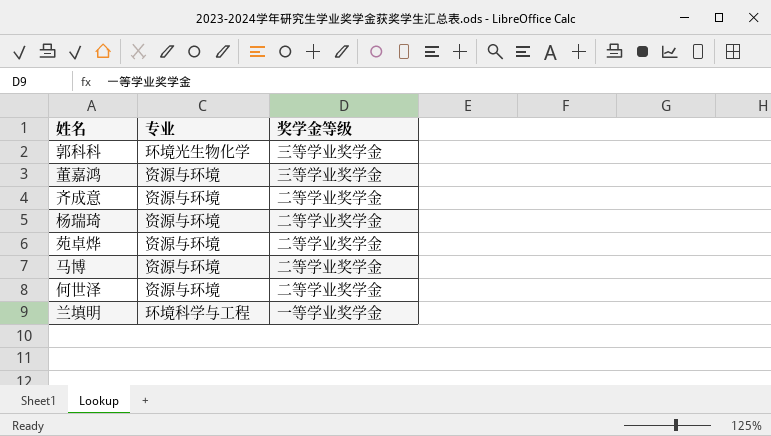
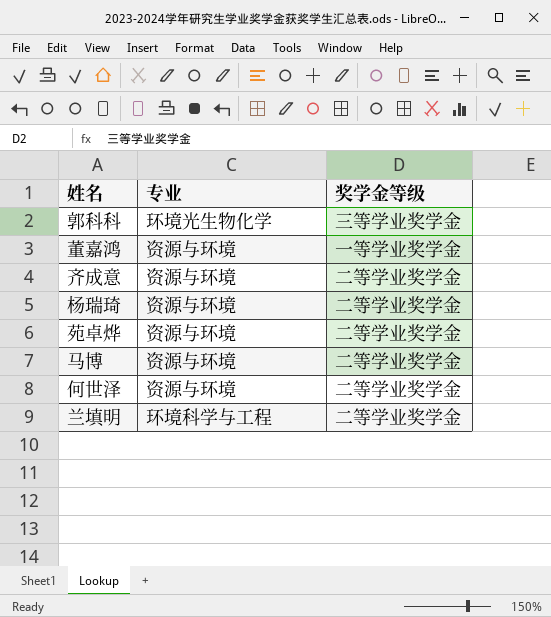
董嘉鸿 | 奖学金等级: 三等学业奖学金 -> 一等学业奖学金
兰填明 | 奖学金等级: 一等学业奖学金 -> 二等学业奖学金

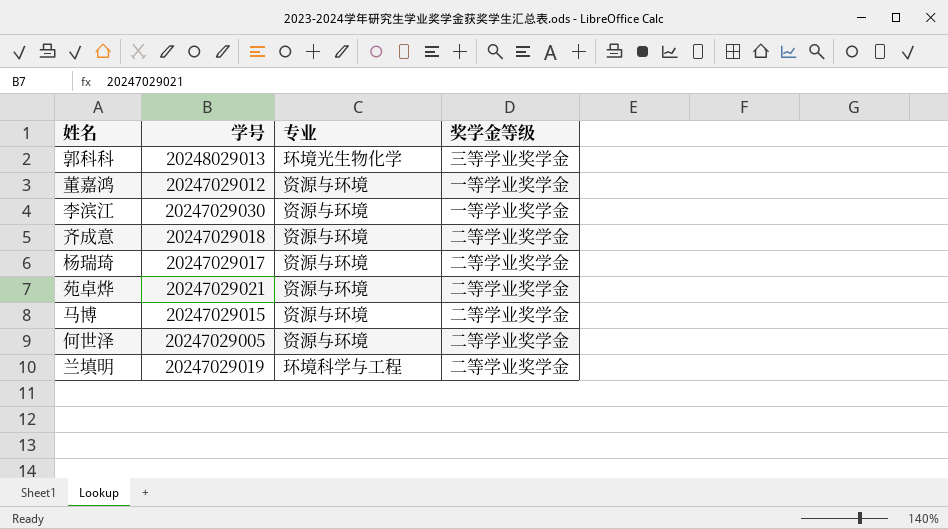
column 学号 | position: none -> 2
row 李滨江: none -> 20247029030 | 资源与环境 | 一等学业奖学金

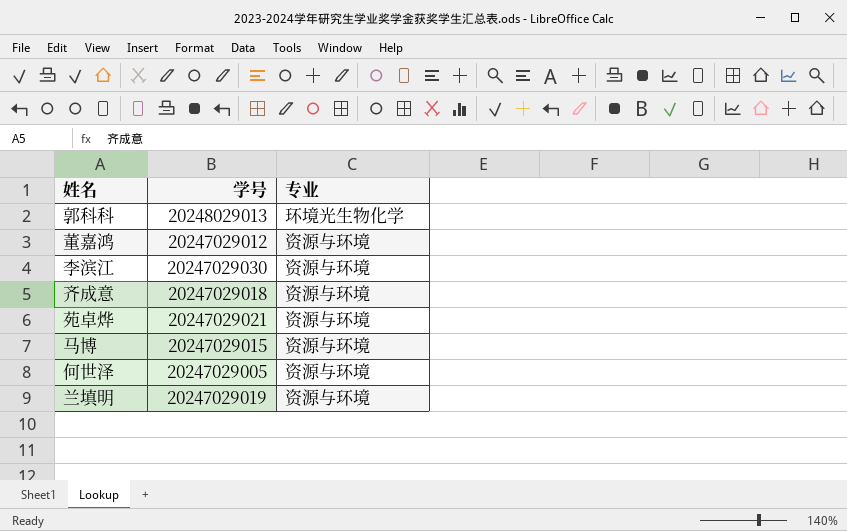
column 奖学金等级 | position: 4 -> none
row 杨瑞琦: 20247029017 | 资源与环境 | 二等学业奖学金 -> none
兰填明 | 专业: 环境科学与工程 -> 资源与环境

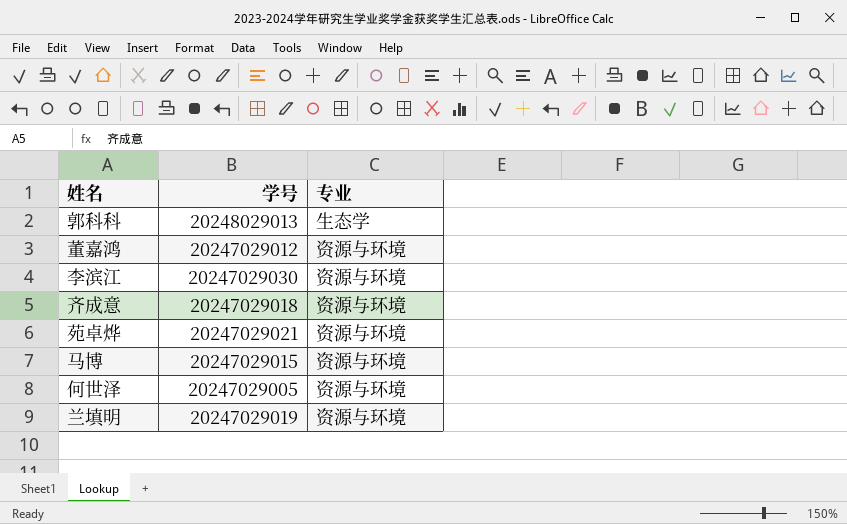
郭科科 | 专业: 环境光生物化学 -> 生态学

